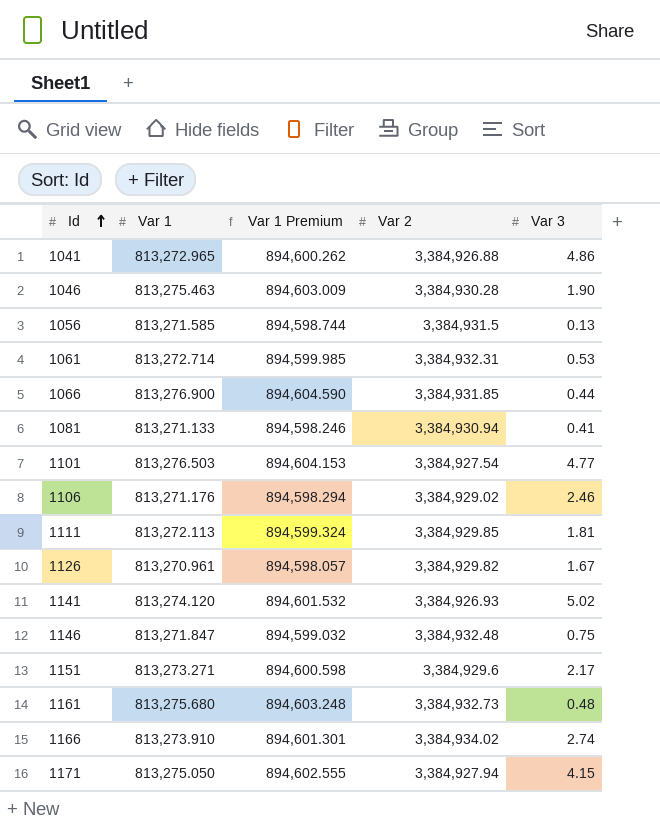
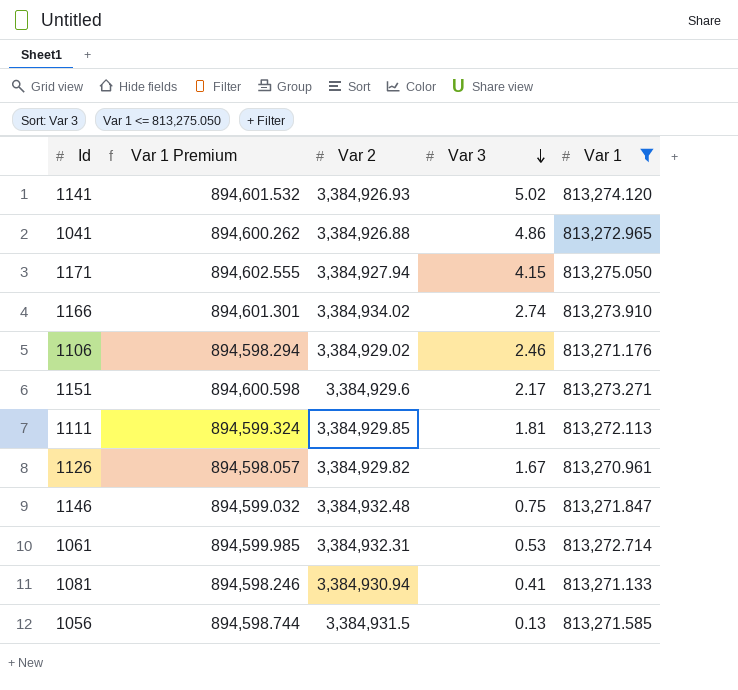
filter: none -> Var 1 <= 813,275.050
row order: Id ascending -> Var 3 descending
column Var 1 | position: 2 -> 5

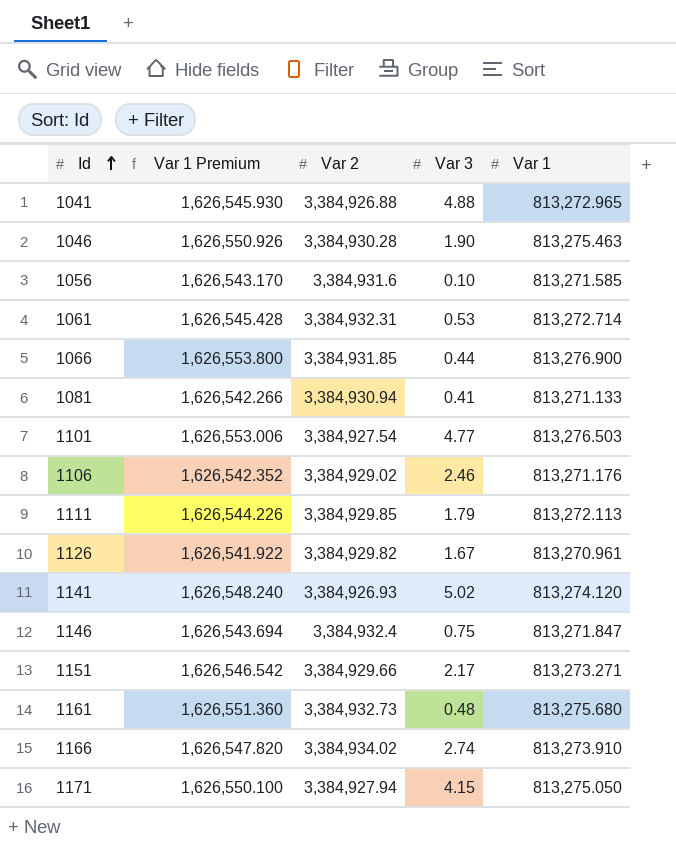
filter: Var 1 <= 813,275.050 -> none
row order: Var 3 descending -> Id ascending
column Var 1 Premium | formula: [Var 1] * 1.1 -> [Var 1] * 2
1041 | Var 3: 4.86 -> 4.88
1056 | Var 2: 3,384,931.5 -> 3,384,931.6
1056 | Var 3: 0.13 -> 0.10
1111 | Var 3: 1.81 -> 1.79
1146 | Var 2: 3,384,932.48 -> 3,384,932.4
1151 | Var 2: 3,384,929.6 -> 3,384,929.66

